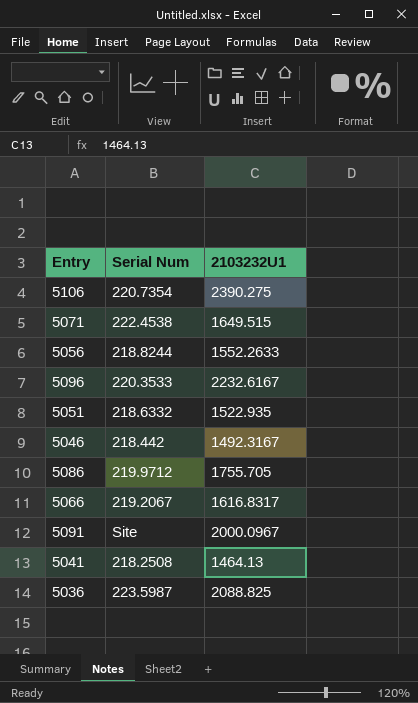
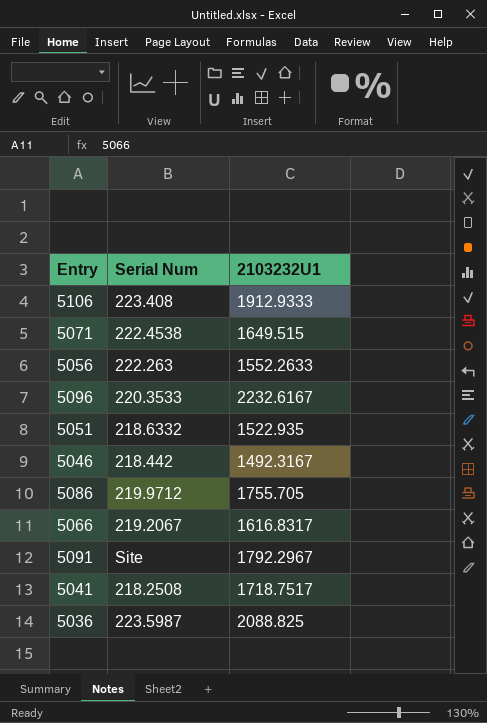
5106 | Serial Num: 220.7354 -> 223.408
5106 | 2103232U1: 2390.275 -> 1912.9333
5056 | Serial Num: 218.8244 -> 222.263
5091 | 2103232U1: 2000.0967 -> 1792.2967
5041 | 2103232U1: 1464.13 -> 1718.7517

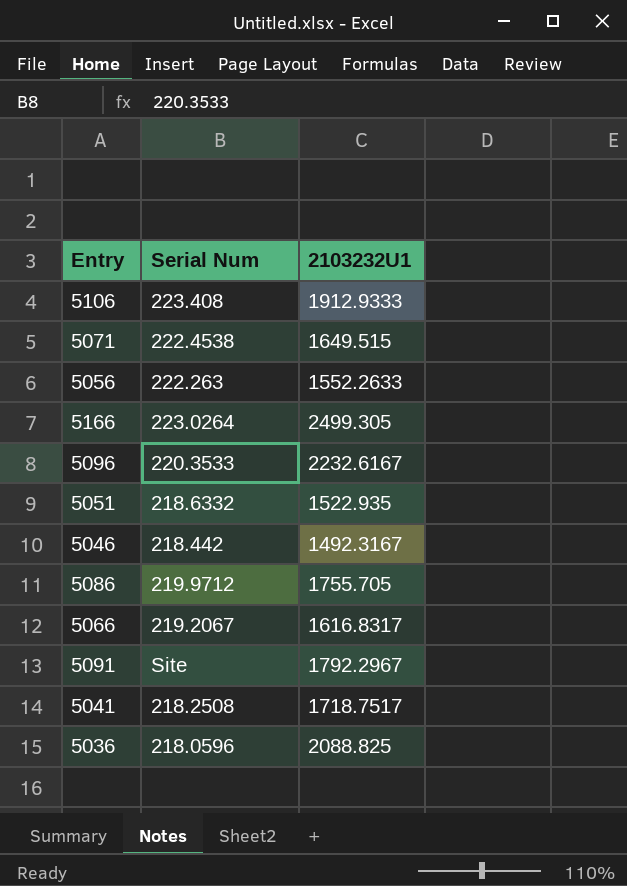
row 5166: none -> 223.0264 | 2499.305
5036 | Serial Num: 223.5987 -> 218.0596

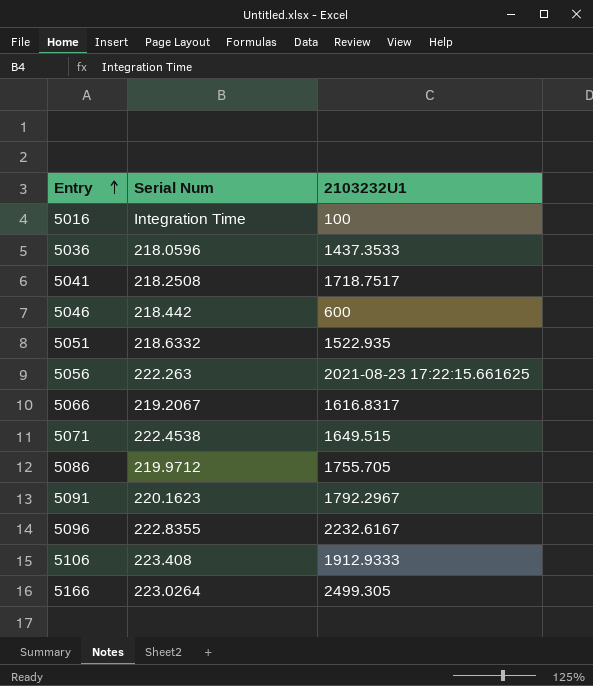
row order: none -> Entry ascending
row 5016: none -> Integration Time | 100
5036 | 2103232U1: 2088.825 -> 1437.3533
5046 | 2103232U1: 1492.3167 -> 600
5056 | 2103232U1: 1552.2633 -> 2021-08-23 17:22:15.661625
5091 | Serial Num: Site -> 220.1623
5096 | Serial Num: 220.3533 -> 222.8355

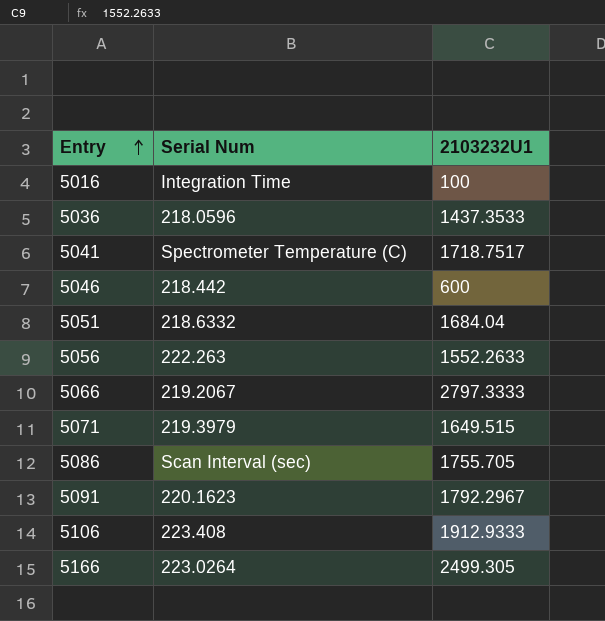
row 5096: 222.8355 | 2232.6167 -> none
5041 | Serial Num: 218.2508 -> Spectrometer Temperature (C)
5051 | 2103232U1: 1522.935 -> 1684.04
5056 | 2103232U1: 2021-08-23 17:22:15.661625 -> 1552.2633
5066 | 2103232U1: 1616.8317 -> 2797.3333
5071 | Serial Num: 222.4538 -> 219.3979
5086 | Serial Num: 219.9712 -> Scan Interval (sec)

